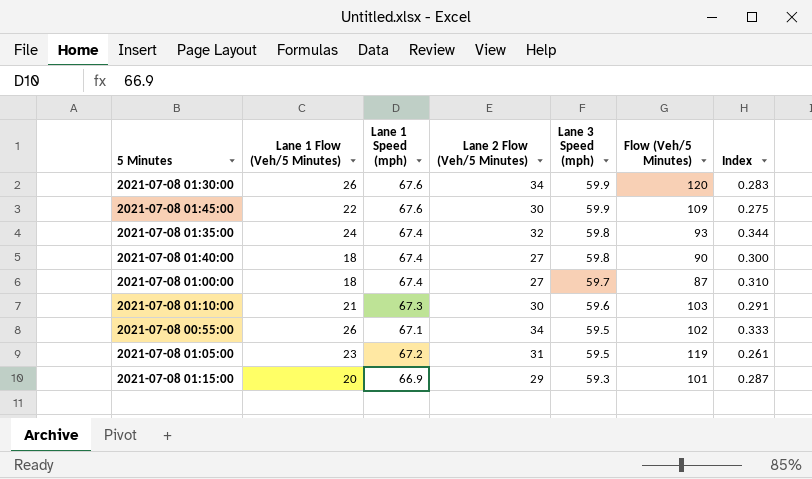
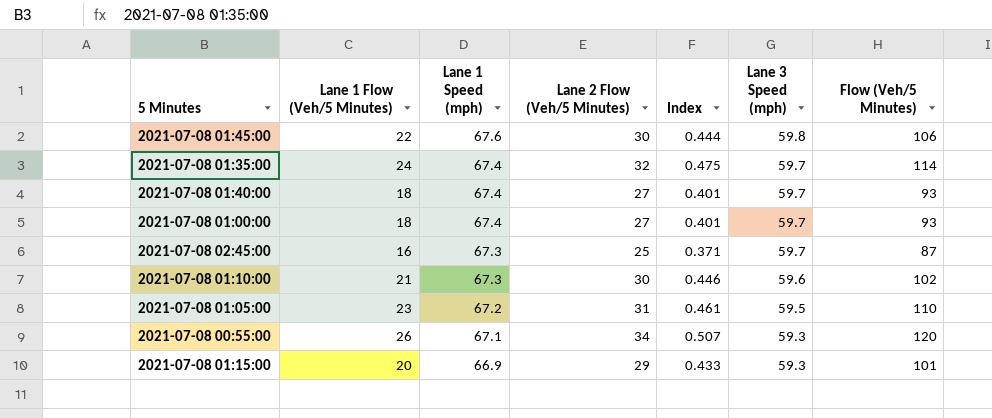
row order: Lane 3 Speed (mph) descending -> Lane 1 Speed (mph) descending
column Index | formula: [Lane 2 Flow (Veh/5 Minutes)] / [Flow (Veh/5 Minutes)] -> [Lane 2 Flow (Veh/5 Minutes)] / [Lane 1 Speed (mph)]
column Index | position: 7 -> 5
row 2021-07-08 01:30:00: 26 | 67.6 | 34 | 59.9 | 120 | 0.283 -> none
2021-07-08 01:45:00 | Lane 3 Speed (mph): 59.9 -> 59.8
2021-07-08 01:45:00 | Flow (Veh/5 Minutes): 109 -> 106
2021-07-08 01:35:00 | Lane 3 Speed (mph): 59.8 -> 59.7
2021-07-08 01:35:00 | Flow (Veh/5 Minutes): 93 -> 114
2021-07-08 01:40:00 | Lane 3 Speed (mph): 59.8 -> 59.7
2021-07-08 01:40:00 | Flow (Veh/5 Minutes): 90 -> 93
2021-07-08 01:00:00 | Flow (Veh/5 Minutes): 87 -> 93
row 2021-07-08 02:45:00: none -> 16 | 67.3 | 25 | 0.371 | 59.7 | 87
2021-07-08 01:10:00 | Flow (Veh/5 Minutes): 103 -> 102
2021-07-08 01:05:00 | Flow (Veh/5 Minutes): 119 -> 110
2021-07-08 00:55:00 | Lane 3 Speed (mph): 59.5 -> 59.3
2021-07-08 00:55:00 | Flow (Veh/5 Minutes): 102 -> 120

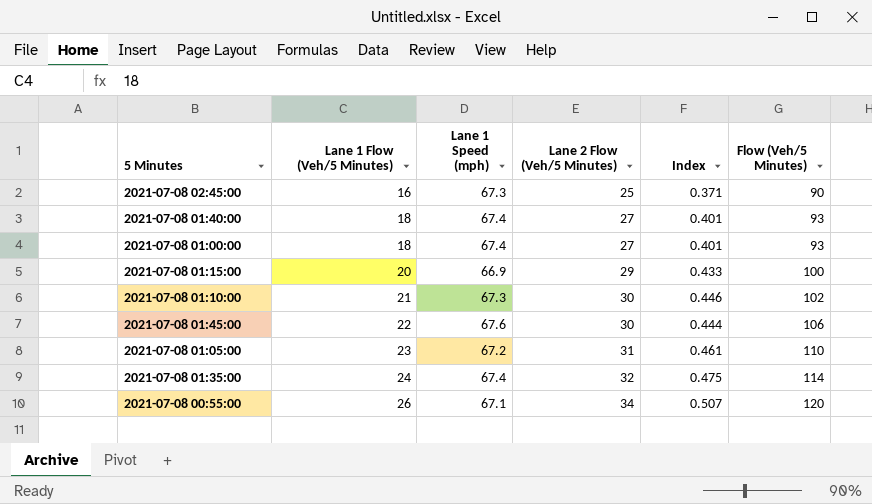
row order: Lane 1 Speed (mph) descending -> Lane 1 Flow (Veh/5 Minutes) ascending
column Lane 3 Speed (mph) | position: 6 -> none
2021-07-08 02:45:00 | Flow (Veh/5 Minutes): 87 -> 90
2021-07-08 01:15:00 | Flow (Veh/5 Minutes): 101 -> 100

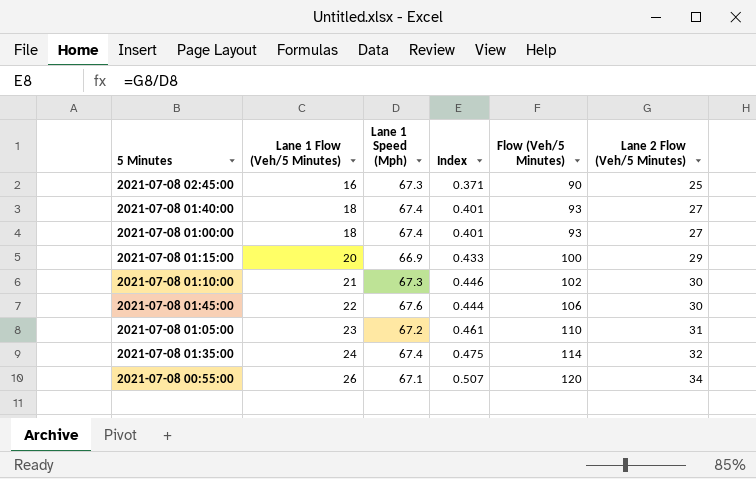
column name: Lane 1 Speed (mph) -> Lane 1 Speed (Mph)
column Lane 2 Flow (Veh/5 Minutes) | position: 4 -> 6

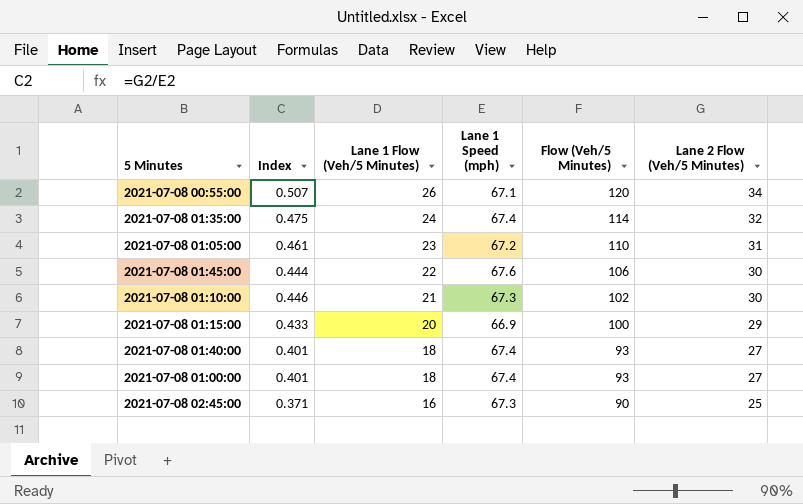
row order: Lane 1 Flow (Veh/5 Minutes) ascending -> Lane 1 Flow (Veh/5 Minutes) descending
column Index | position: 4 -> 2
column name: Lane 1 Speed (Mph) -> Lane 1 Speed (mph)

